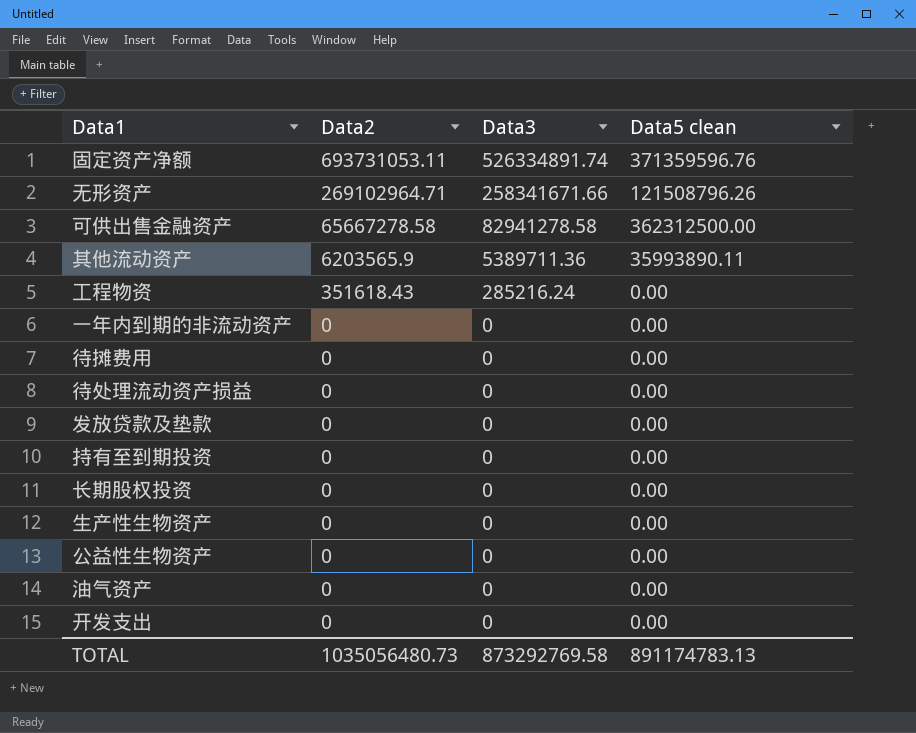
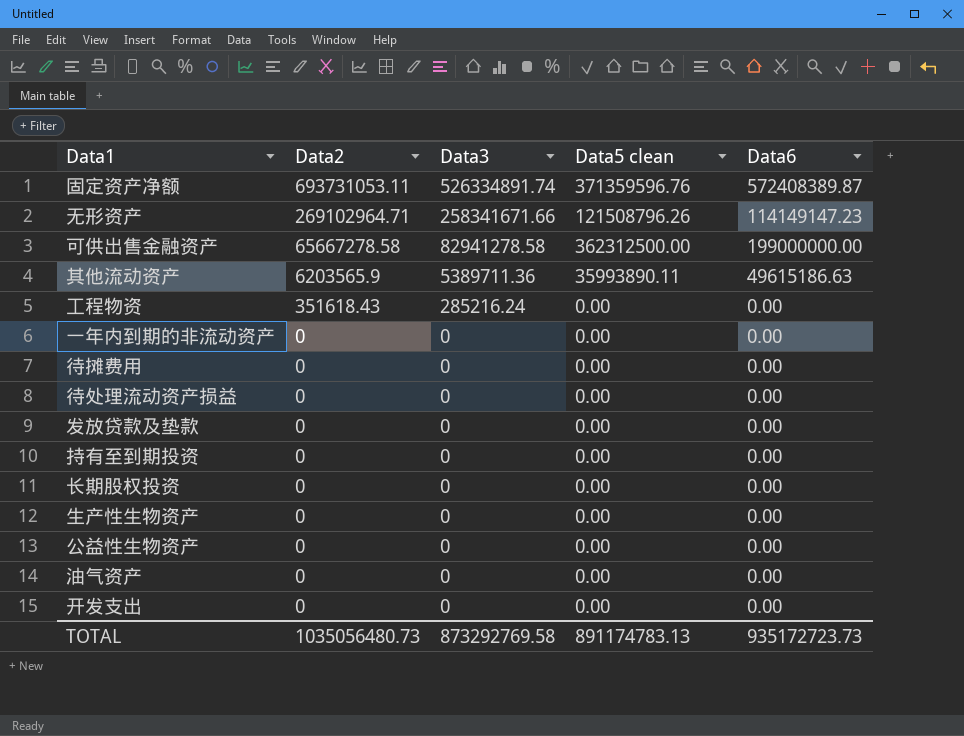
column Data6 | position: none -> 5

